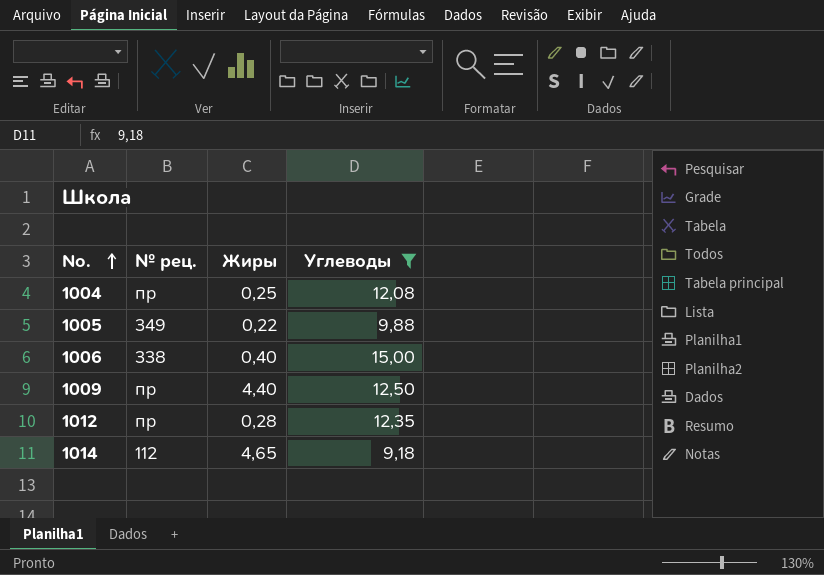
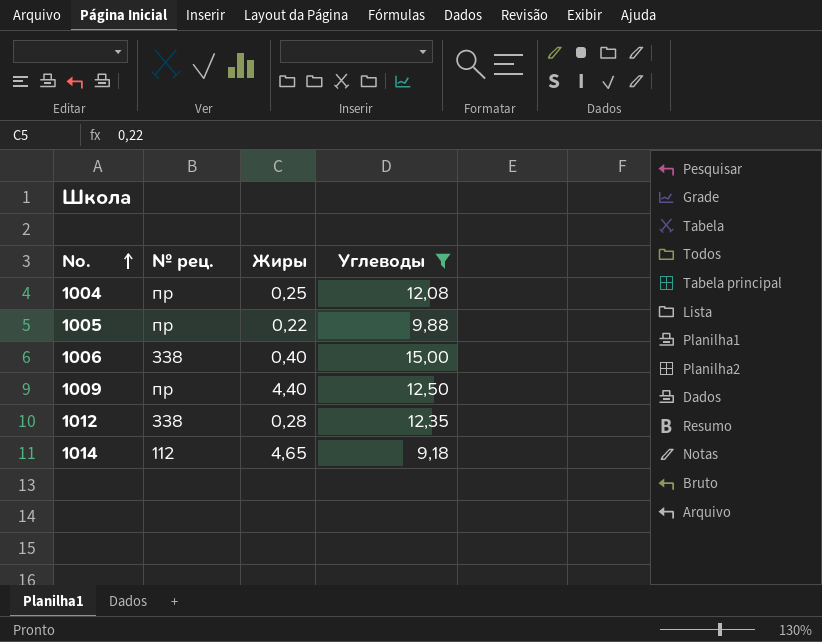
1005 | № рец.: 349 -> пр
1012 | № рец.: пр -> 338

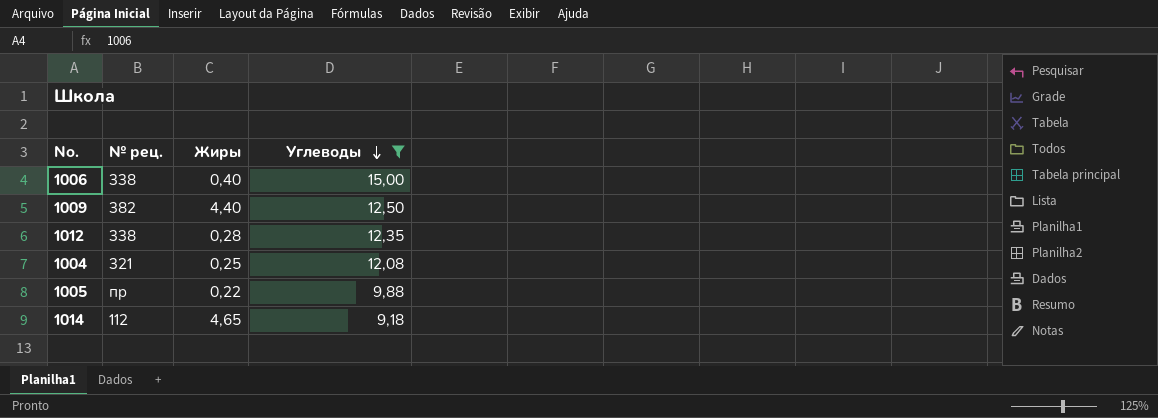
row order: No. ascending -> Углеводы descending
1009 | № рец.: пр -> 382
1004 | № рец.: пр -> 321

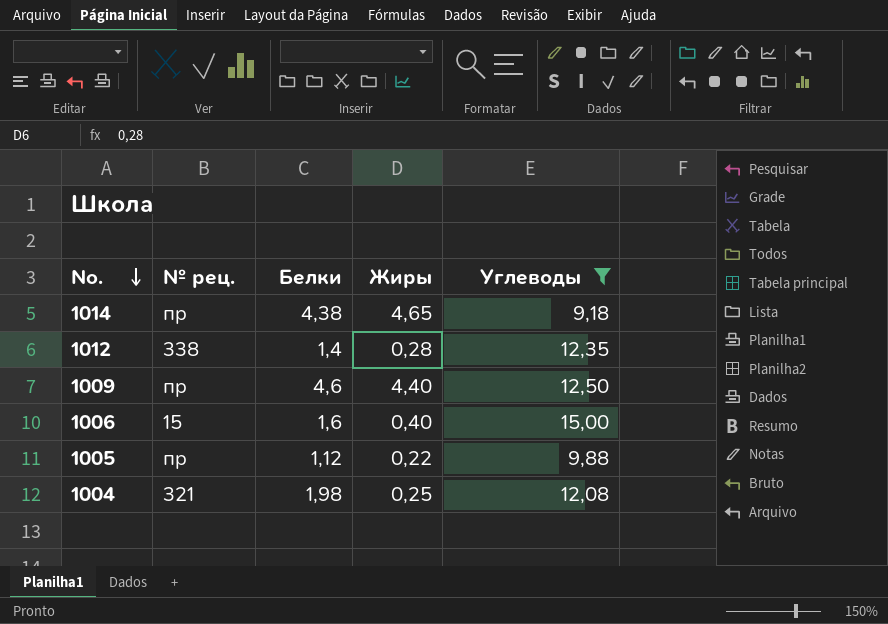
row order: Углеводы descending -> No. descending
column Белки | position: none -> 3
1014 | № рец.: 112 -> пр
1009 | № рец.: 382 -> пр
1006 | № рец.: 338 -> 15

